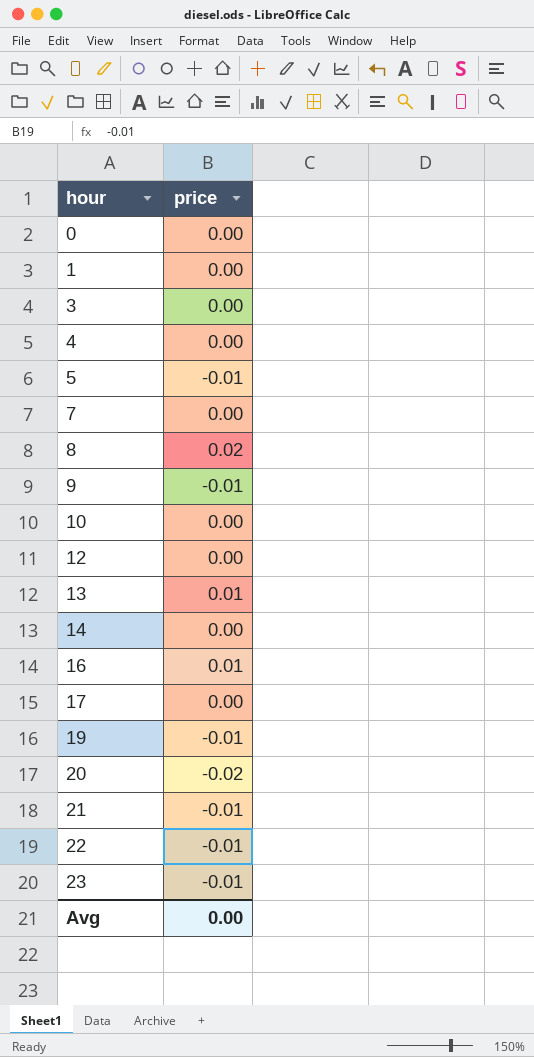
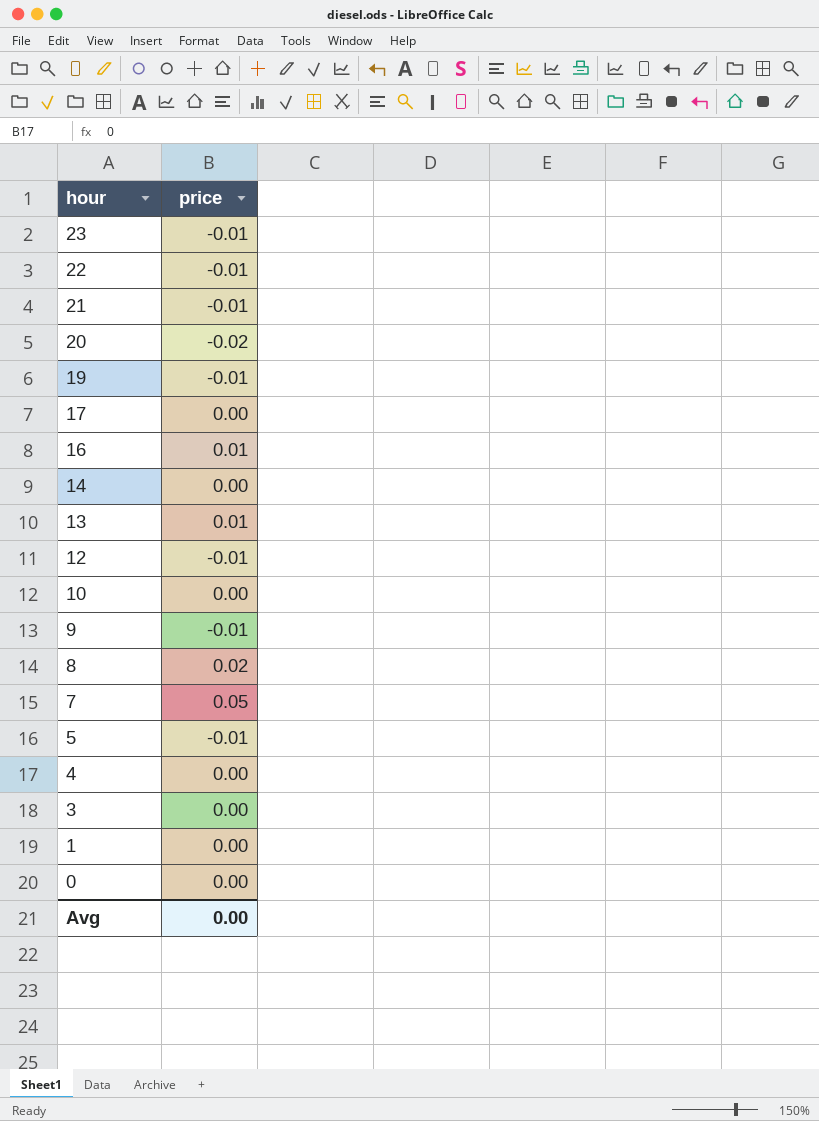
row order: hour ascending -> hour descending
12 | price: 0.00 -> -0.01
7 | price: 0.00 -> 0.05

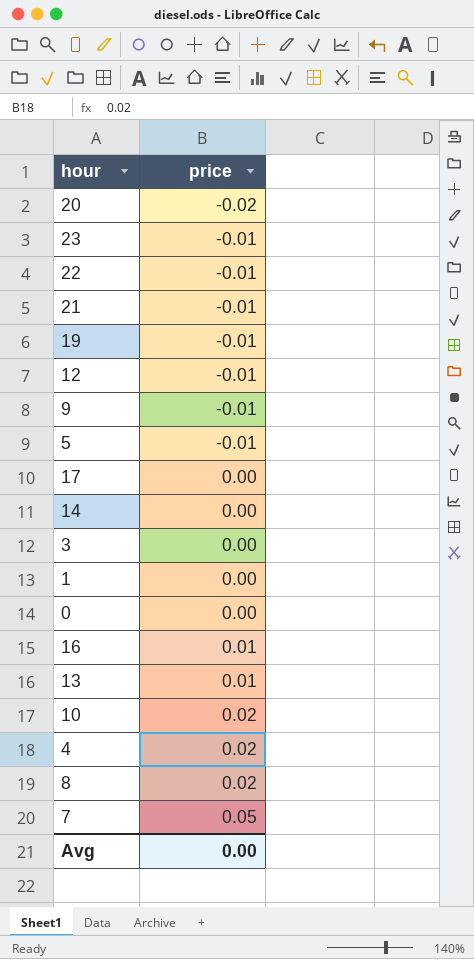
row order: hour descending -> price ascending
10 | price: 0.00 -> 0.02
4 | price: 0.00 -> 0.02

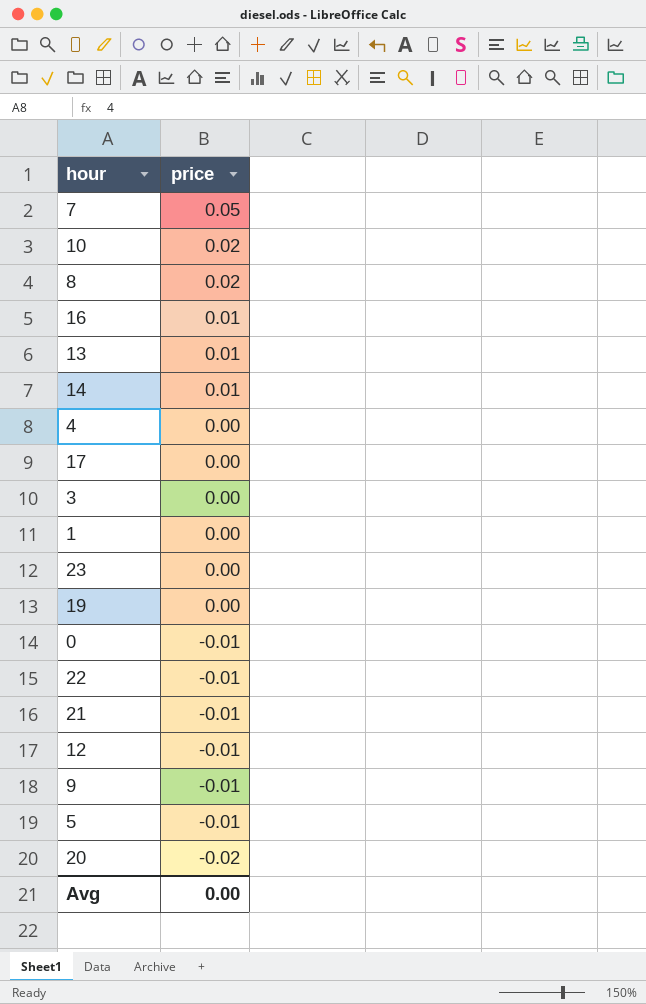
row order: price ascending -> price descending
14 | price: 0.00 -> 0.01
4 | price: 0.02 -> 0.00
23 | price: -0.01 -> 0.00
19 | price: -0.01 -> 0.00
0 | price: 0.00 -> -0.01

